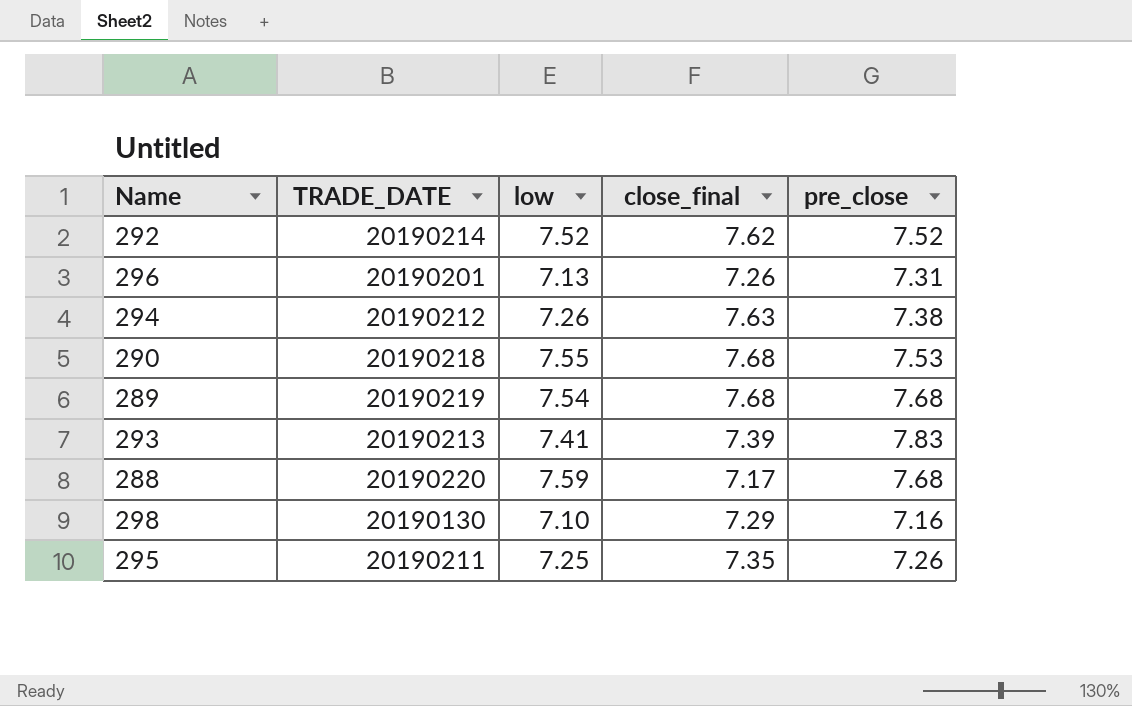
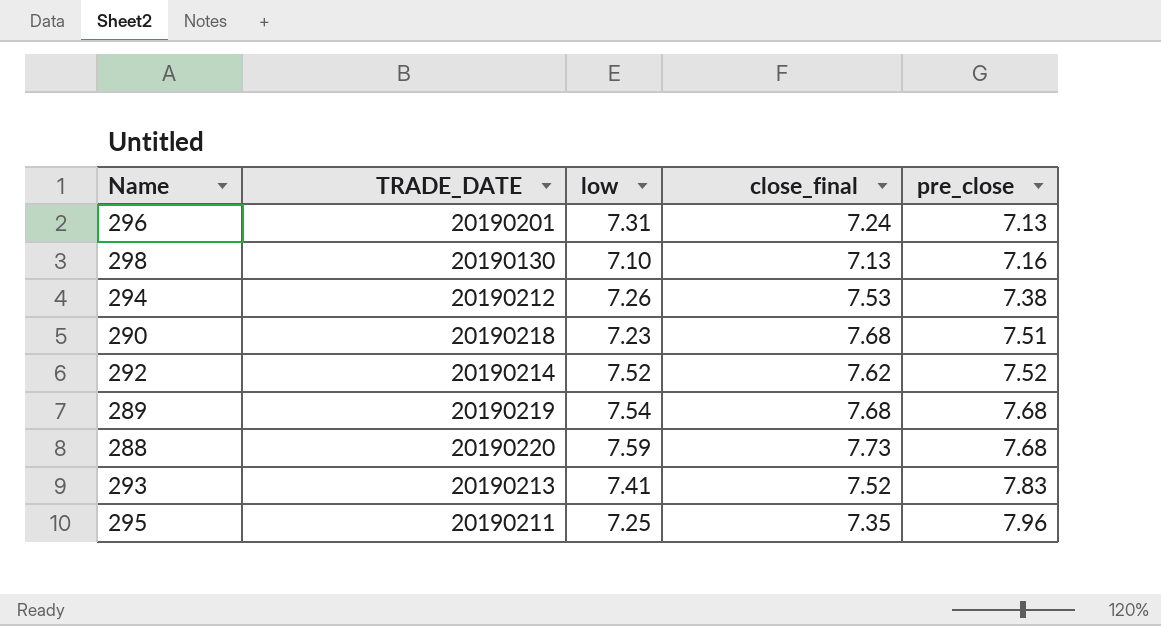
row order: none -> pre_close ascending
296 | low: 7.13 -> 7.31
296 | close_final: 7.26 -> 7.24
296 | pre_close: 7.31 -> 7.13
298 | close_final: 7.29 -> 7.13
294 | close_final: 7.63 -> 7.53
290 | low: 7.55 -> 7.23
290 | pre_close: 7.53 -> 7.51
288 | close_final: 7.17 -> 7.73
293 | close_final: 7.39 -> 7.52
295 | pre_close: 7.26 -> 7.96

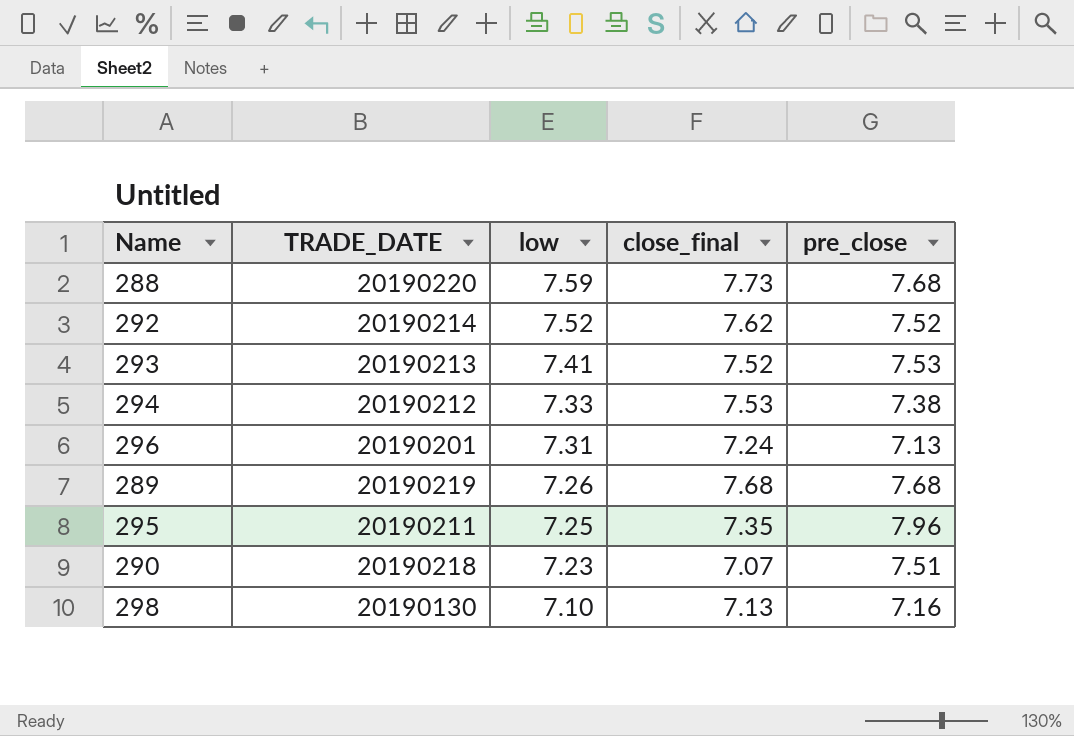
row order: pre_close ascending -> low descending
293 | pre_close: 7.83 -> 7.53
294 | low: 7.26 -> 7.33
289 | low: 7.54 -> 7.26
290 | close_final: 7.68 -> 7.07

